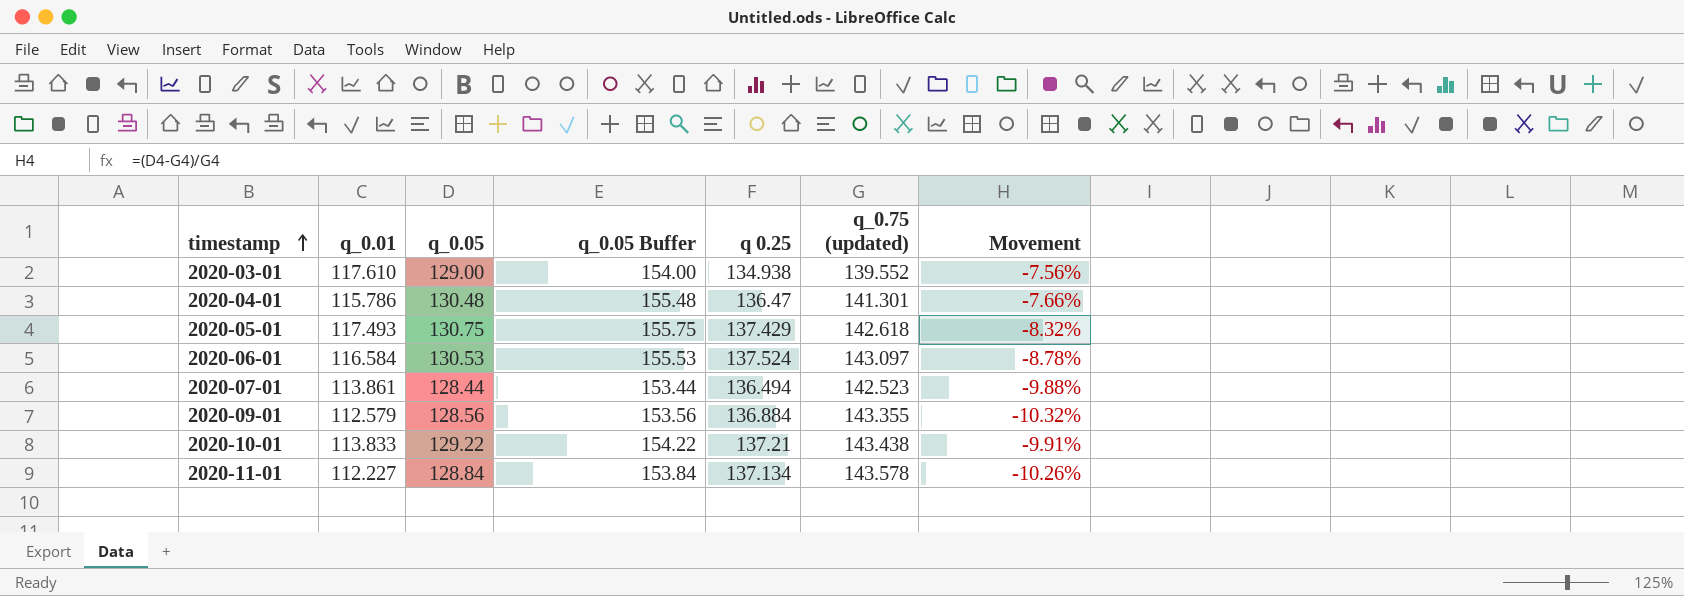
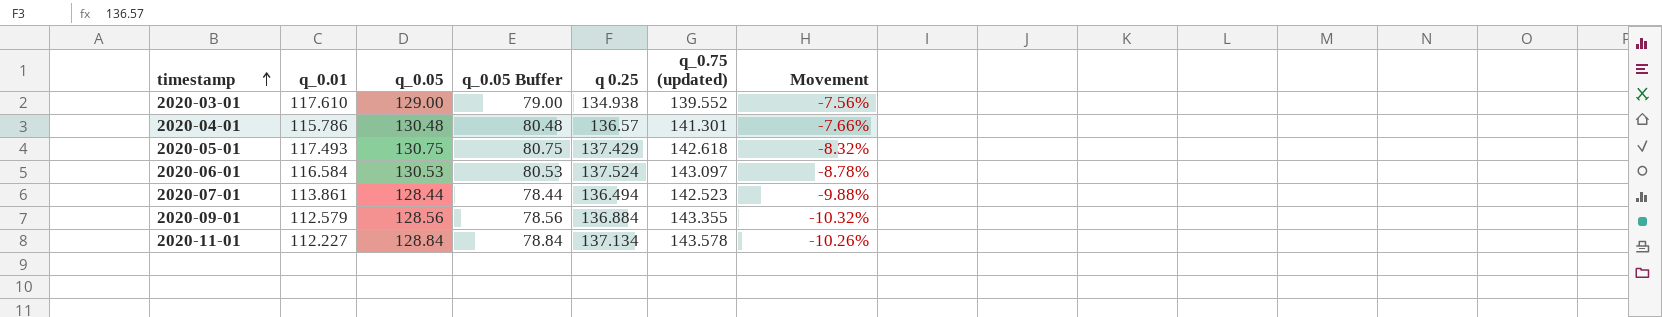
column q_0.05 Buffer | formula: [q_0.05] + 25 -> [q_0.05] - 50
row 2020-10-01: 113.833 | 129.22 | 154.22 | 137.21 | 143.438 | -9.91% -> none
2020-04-01 | q 0.25: 136.47 -> 136.57

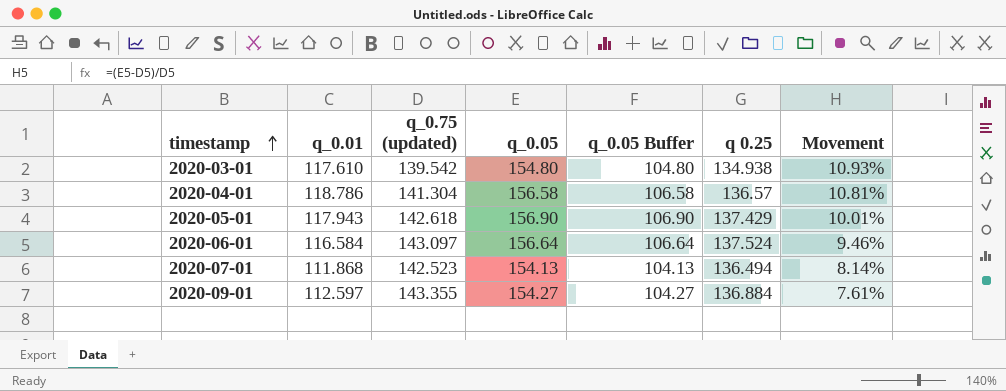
column q_0.75 (updated) | position: 6 -> 3
row 2020-11-01: 112.227 | 128.84 | 78.84 | 137.134 | 143.578 | -10.26% -> none
2020-03-01 | q_0.75 (updated): 139.552 -> 139.542
2020-03-01 | q_0.05: 129.00 -> 154.80
2020-03-01 | q_0.05 Buffer: 79.00 -> 104.80
2020-03-01 | Movement: -7.56% -> 10.93%
2020-04-01 | q_0.01: 115.786 -> 118.786
2020-04-01 | q_0.75 (updated): 141.301 -> 141.304
2020-04-01 | q_0.05: 130.48 -> 156.58
2020-04-01 | q_0.05 Buffer: 80.48 -> 106.58
2020-04-01 | Movement: -7.66% -> 10.81%
2020-05-01 | q_0.01: 117.493 -> 117.943
2020-05-01 | q_0.05: 130.75 -> 156.90
2020-05-01 | q_0.05 Buffer: 80.75 -> 106.90
2020-05-01 | Movement: -8.32% -> 10.01%
2020-06-01 | q_0.05: 130.53 -> 156.64
2020-06-01 | q_0.05 Buffer: 80.53 -> 106.64
2020-06-01 | Movement: -8.78% -> 9.46%
2020-07-01 | q_0.01: 113.861 -> 111.868
2020-07-01 | q_0.05: 128.44 -> 154.13
2020-07-01 | q_0.05 Buffer: 78.44 -> 104.13
2020-07-01 | Movement: -9.88% -> 8.14%
2020-09-01 | q_0.01: 112.579 -> 112.597
2020-09-01 | q_0.05: 128.56 -> 154.27
2020-09-01 | q_0.05 Buffer: 78.56 -> 104.27
2020-09-01 | Movement: -10.32% -> 7.61%

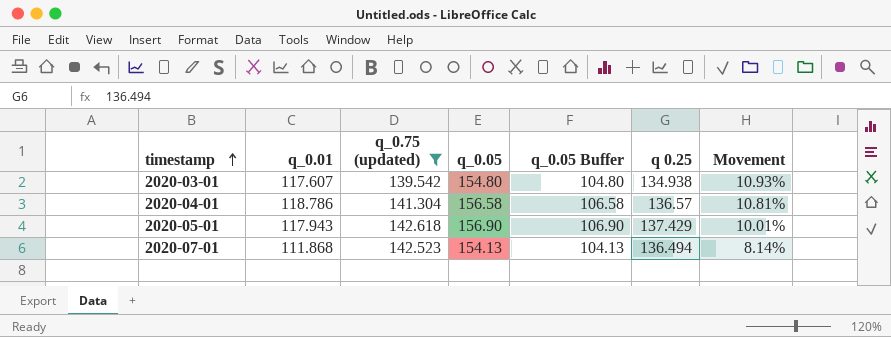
filter: none -> q_0.75 (updated) <= 142.618
2020-03-01 | q_0.01: 117.610 -> 117.607

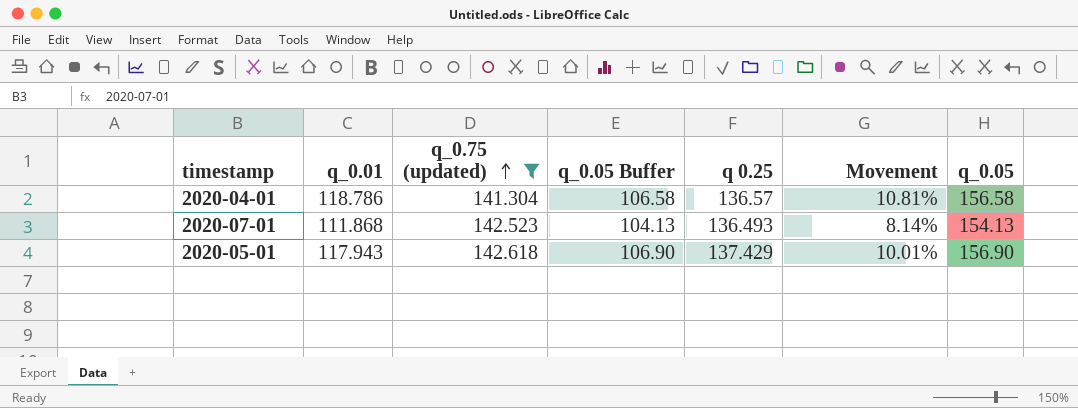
row order: timestamp ascending -> q_0.75 (updated) ascending
column q_0.05 | position: 4 -> 7
row 2020-03-01: 117.607 | 139.542 | 154.80 | 104.80 | 134.938 | 10.93% -> none
2020-07-01 | q 0.25: 136.494 -> 136.493

